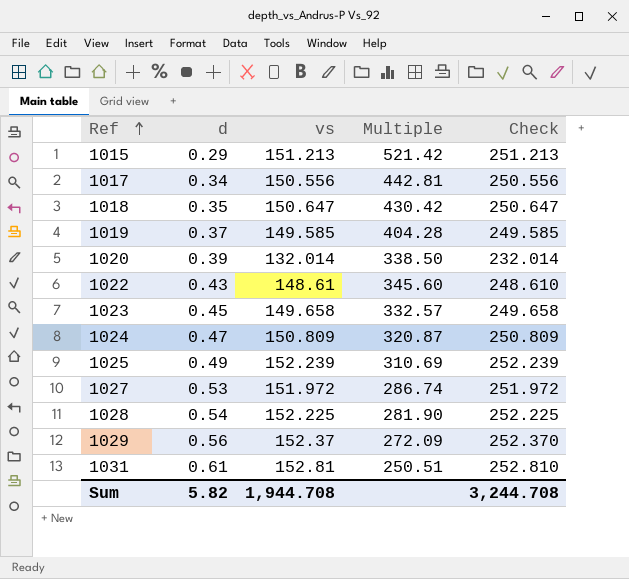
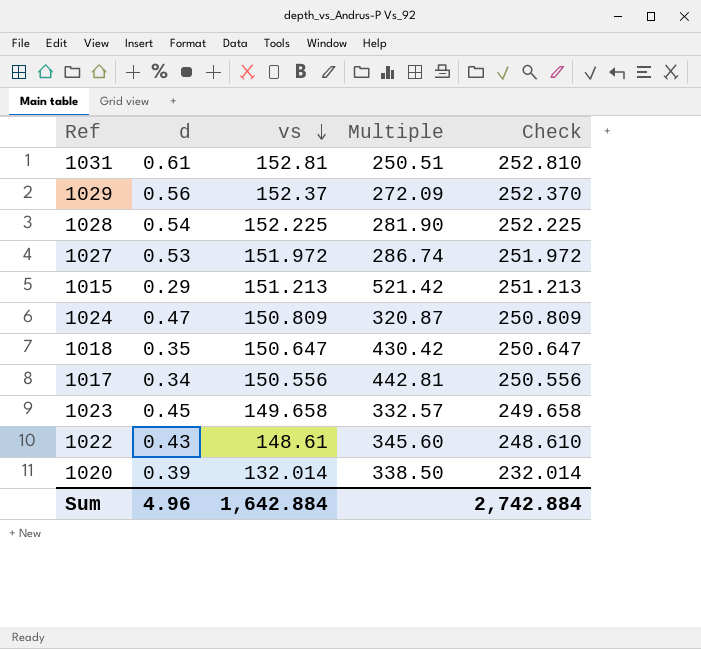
row order: Ref ascending -> vs descending
row 1019: 0.37 | 149.585 | 404.28 | 249.585 -> none
row 1025: 0.49 | 152.239 | 310.69 | 252.239 -> none
Sum | d: 5.82 -> 4.96
Sum | vs: 1,944.708 -> 1,642.884
Sum | Check: 3,244.708 -> 2,742.884

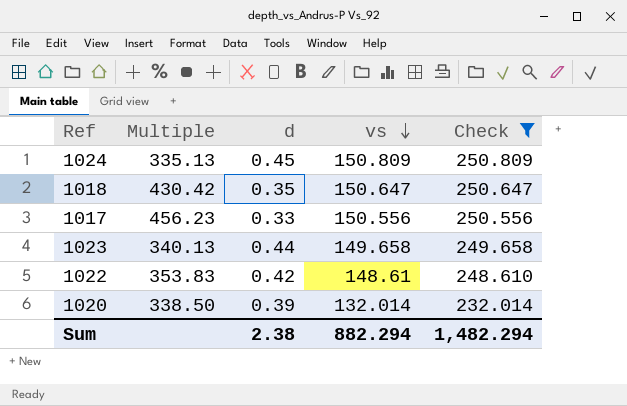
filter: none -> Check <= 250.809
column Multiple | position: 4 -> 2
1024 | Multiple: 320.87 -> 335.13
1024 | d: 0.47 -> 0.45
1017 | Multiple: 442.81 -> 456.23
1017 | d: 0.34 -> 0.33
1023 | Multiple: 332.57 -> 340.13
1023 | d: 0.45 -> 0.44
1022 | Multiple: 345.60 -> 353.83
1022 | d: 0.43 -> 0.42
Sum | d: 4.96 -> 2.38
Sum | vs: 1,642.884 -> 882.294
Sum | Check: 2,742.884 -> 1,482.294

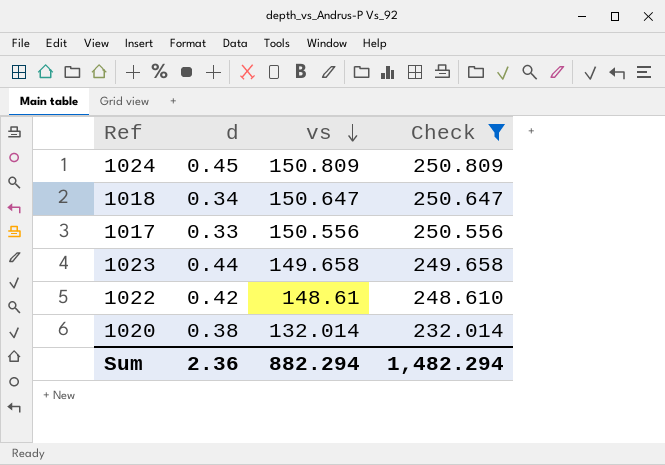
column Multiple | formula: [vs] / [d] -> none
1018 | d: 0.35 -> 0.34
1020 | d: 0.39 -> 0.38
Sum | d: 2.38 -> 2.36

